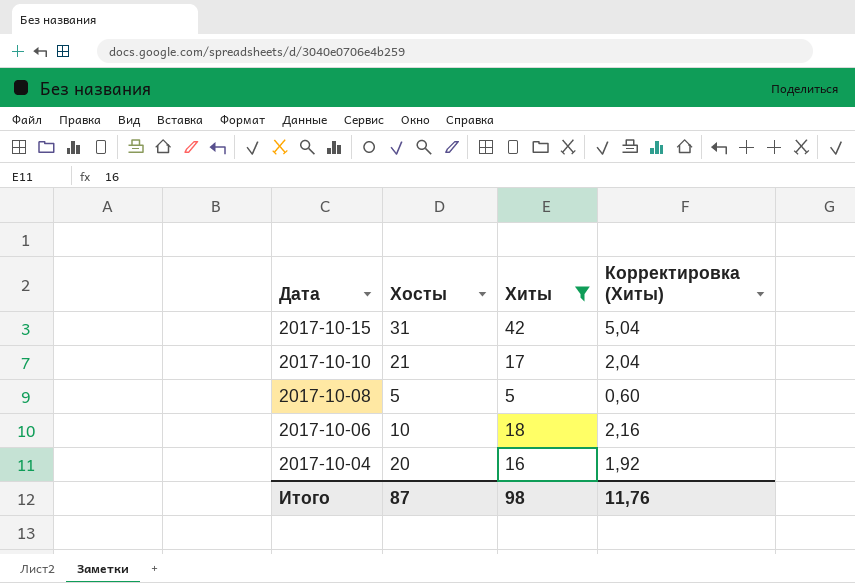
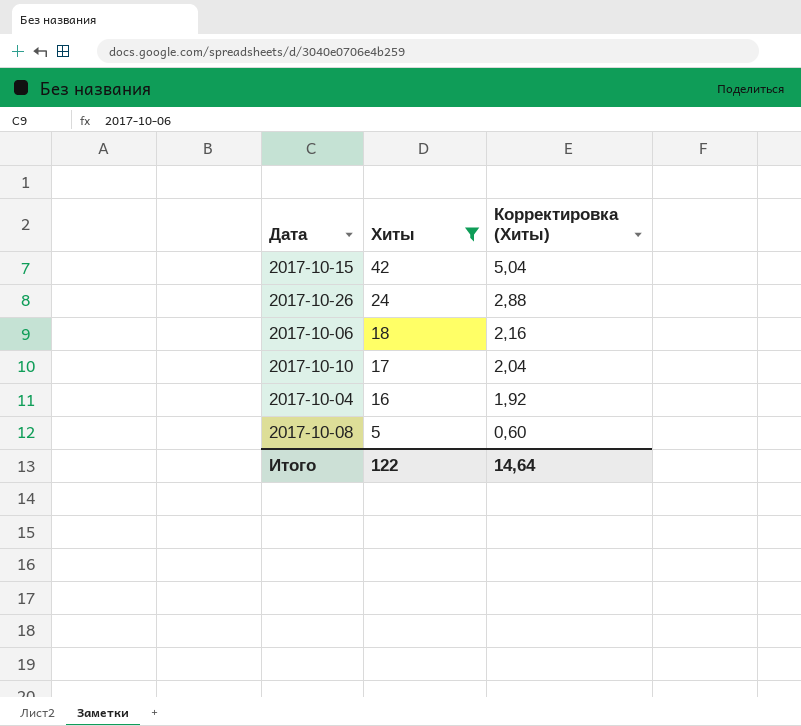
row order: Дата descending -> Хиты descending
column Хосты | position: 2 -> none
row 2017-10-26: none -> 24 | 2,88
Итого | Хиты: 98 -> 122
Итого | Корректировка (Хиты): 11,76 -> 14,64

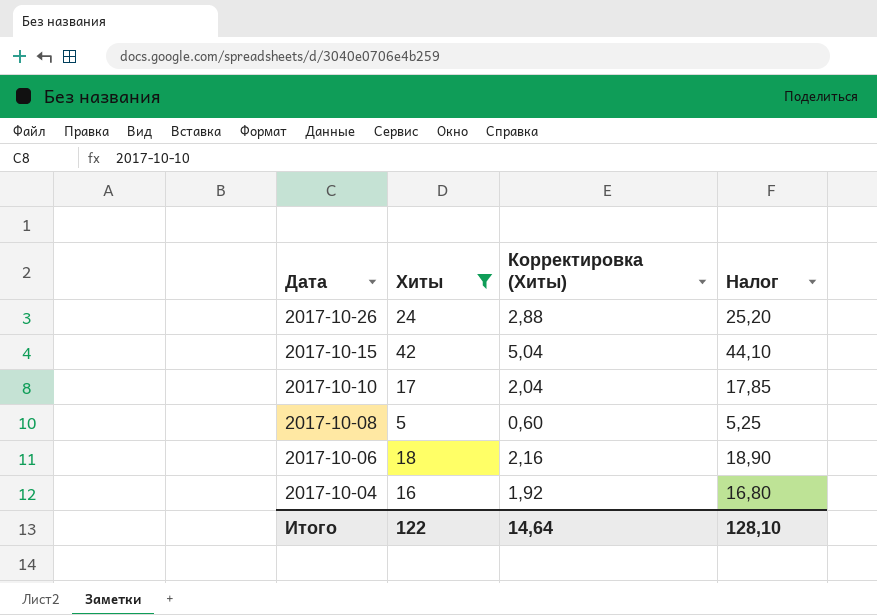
row order: Хиты descending -> Дата descending
column Налог | formula: none -> [Хиты] * 1,05

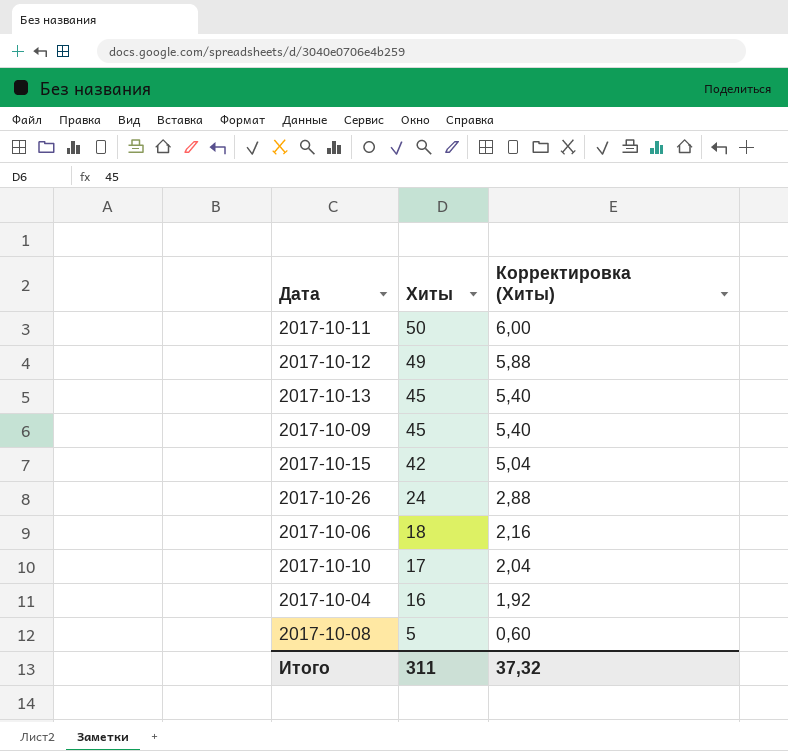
filter: Хиты <= 42 -> none
row order: Дата descending -> Хиты descending
column Налог | formula: [Хиты] * 1,05 -> none
Итого | Хиты: 122 -> 311
Итого | Корректировка (Хиты): 14,64 -> 37,32

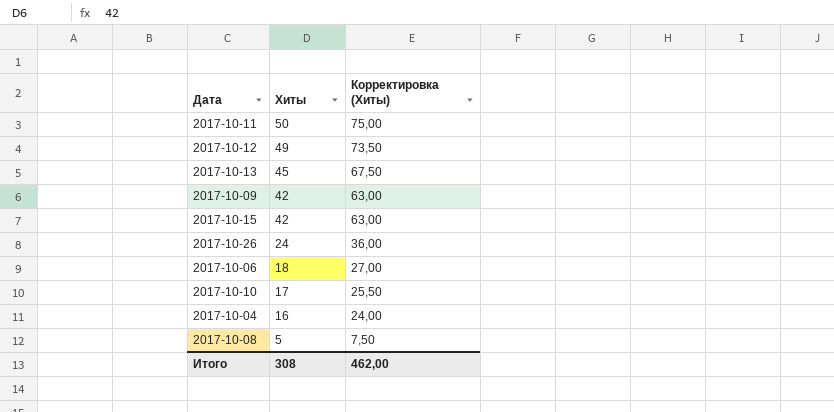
column Корректировка (Хиты) | formula: [Хиты] * 0,12 -> [Хиты] * 1,5
2017-10-09 | Хиты: 45 -> 42
Итого | Хиты: 311 -> 308
Итого | Корректировка (Хиты): 37,32 -> 462,00

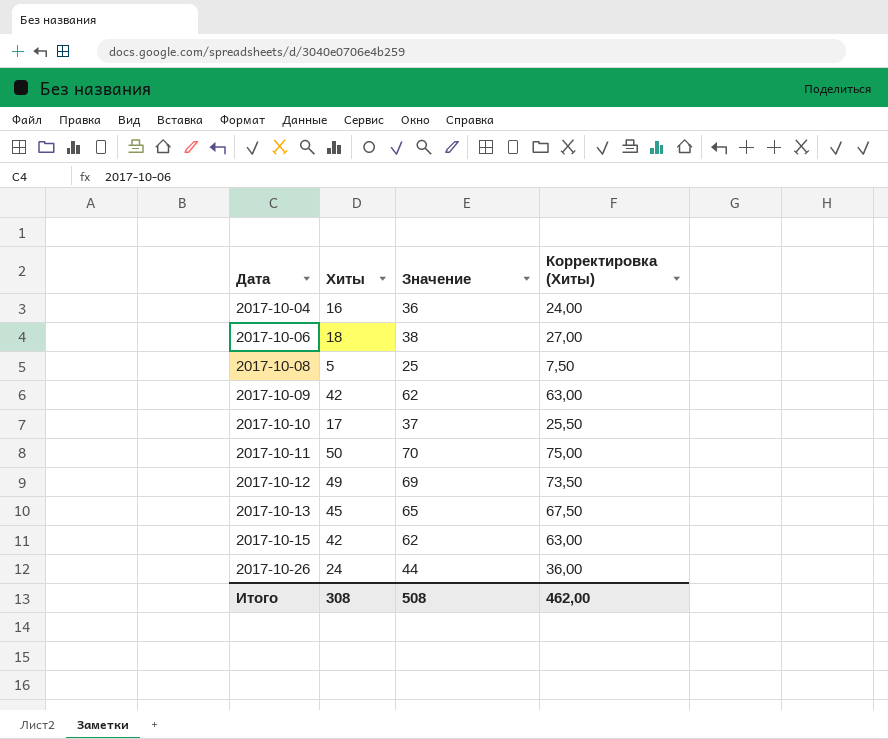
row order: Хиты descending -> Дата ascending
column Значение | formula: none -> [Хиты] + 20

